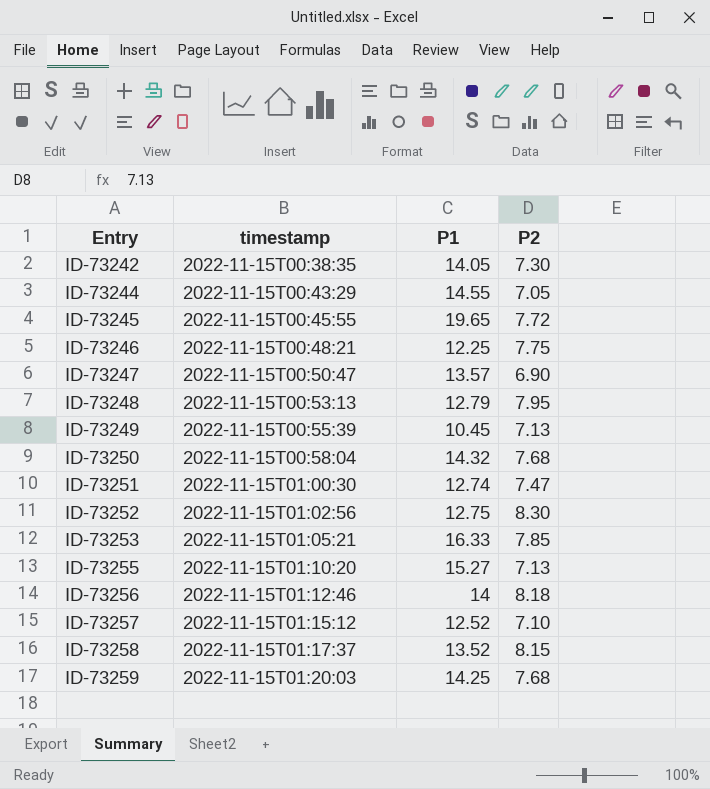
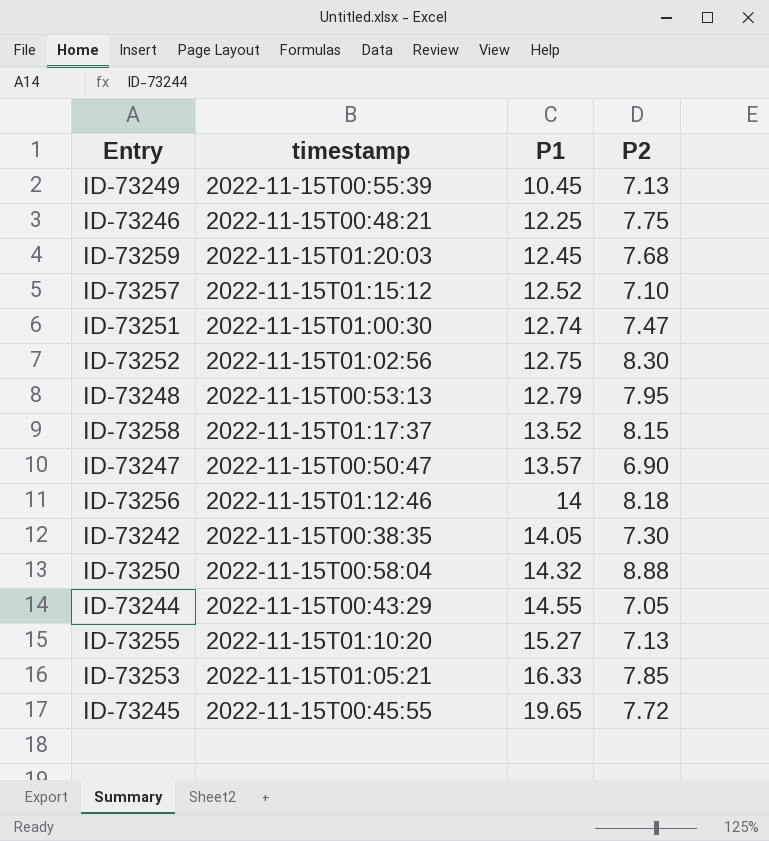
row order: Entry ascending -> P1 ascending
ID-73259 | P1: 14.25 -> 12.45
ID-73250 | P2: 7.68 -> 8.88

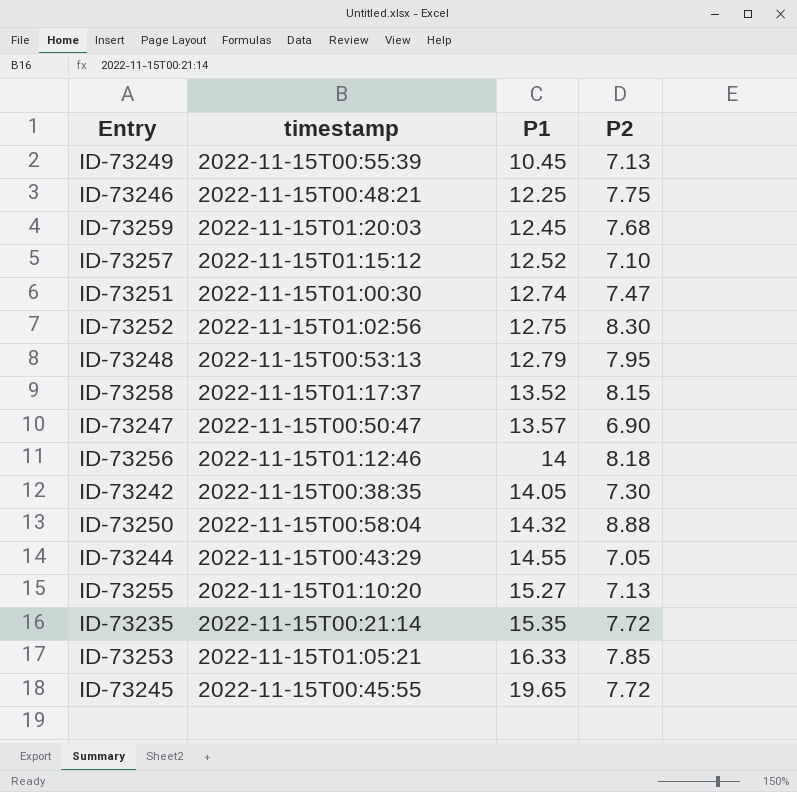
row ID-73235: none -> 2022-11-15T00:21:14 | 15.35 | 7.72

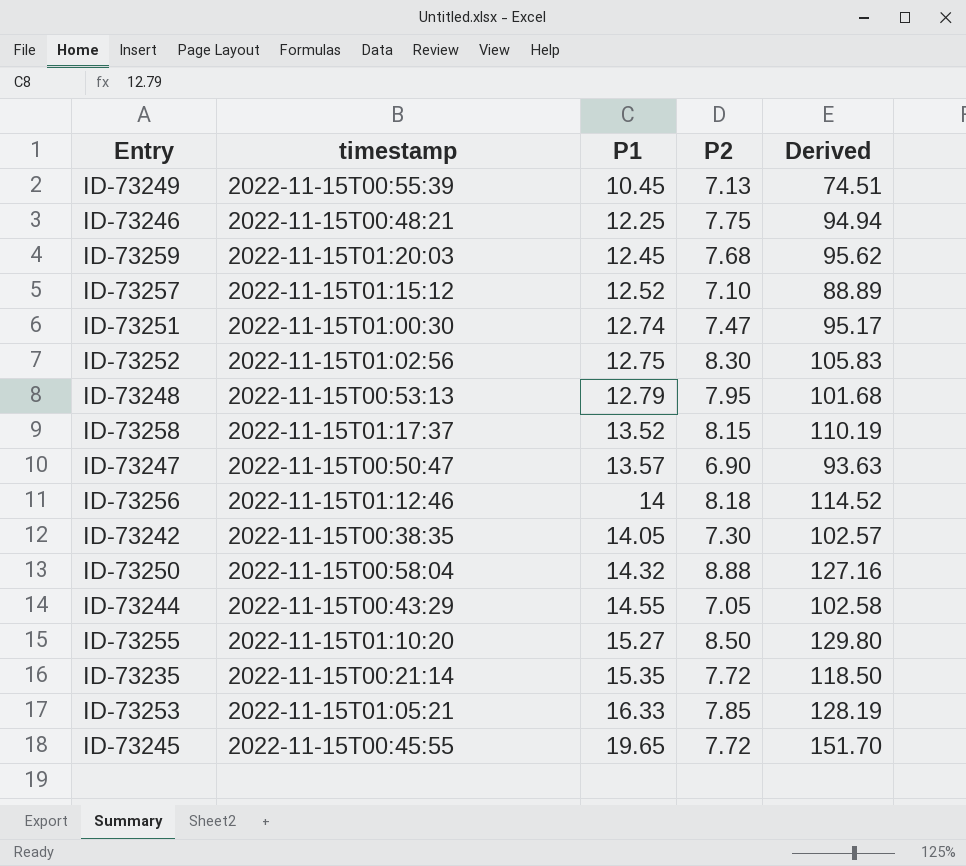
column Derived | formula: none -> [P1] * [P2]
ID-73255 | P2: 7.13 -> 8.50

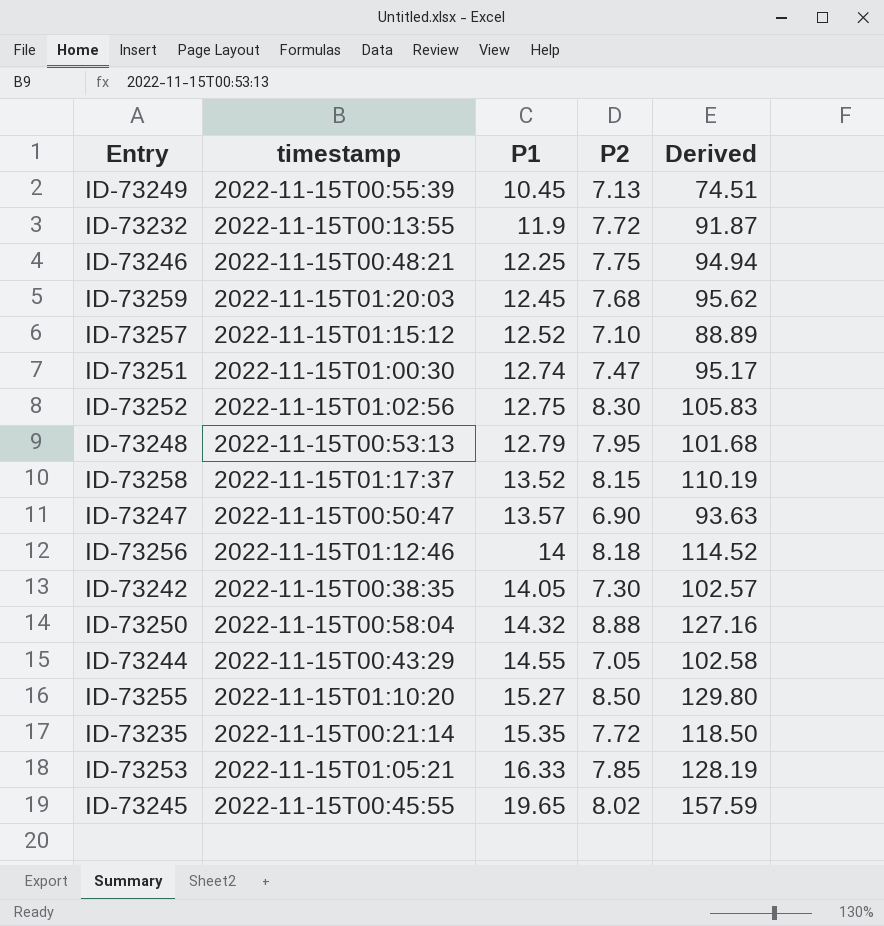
row ID-73232: none -> 2022-11-15T00:13:55 | 11.9 | 7.72 | 91.87
ID-73245 | P2: 7.72 -> 8.02
ID-73245 | Derived: 151.70 -> 157.59

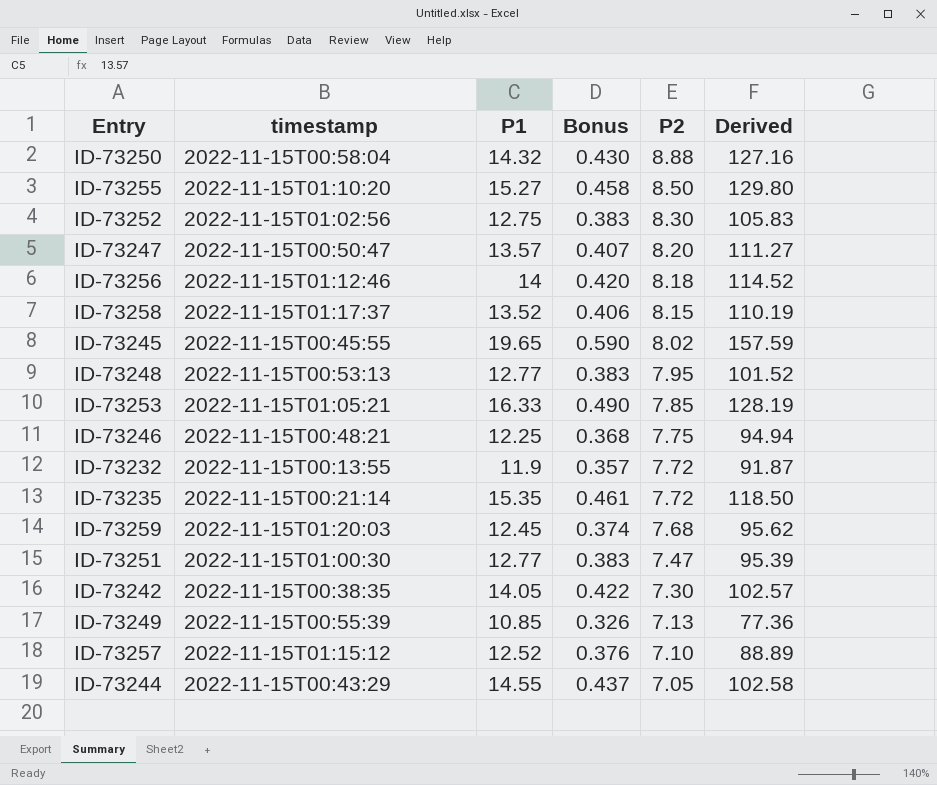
row order: P1 ascending -> P2 descending
column Bonus | formula: none -> [P1] * 0.03
ID-73247 | P2: 6.90 -> 8.20
ID-73247 | Derived: 93.63 -> 111.27
ID-73248 | P1: 12.79 -> 12.77
ID-73248 | Derived: 101.68 -> 101.52
ID-73251 | P1: 12.74 -> 12.77
ID-73251 | Derived: 95.17 -> 95.39
ID-73249 | P1: 10.45 -> 10.85
ID-73249 | Derived: 74.51 -> 77.36

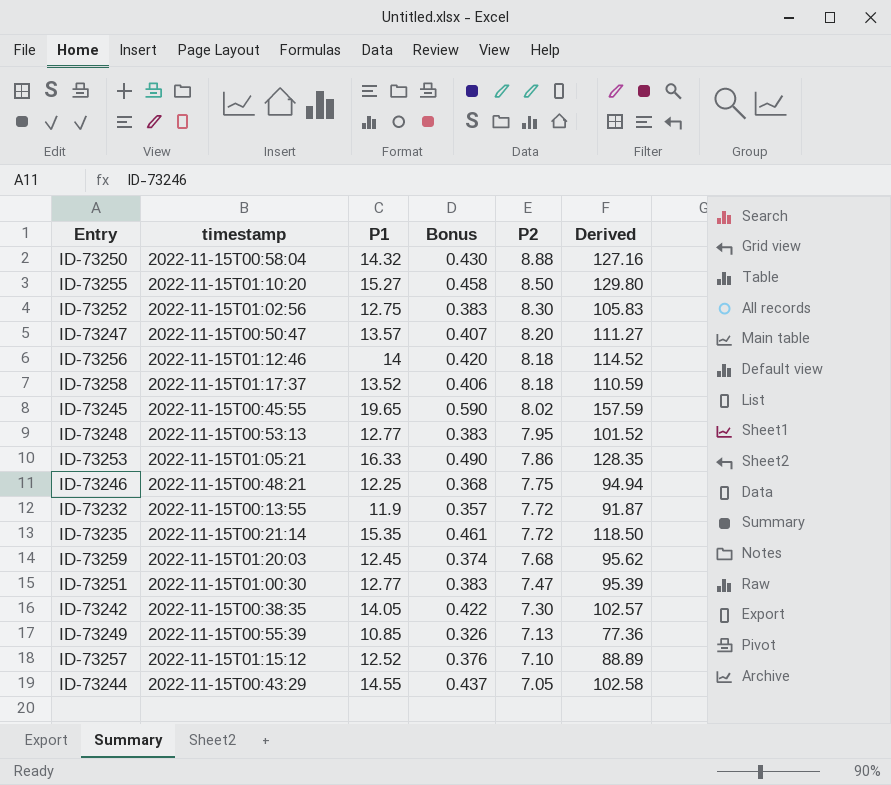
ID-73258 | P2: 8.15 -> 8.18
ID-73258 | Derived: 110.19 -> 110.59
ID-73253 | P2: 7.85 -> 7.86
ID-73253 | Derived: 128.19 -> 128.35

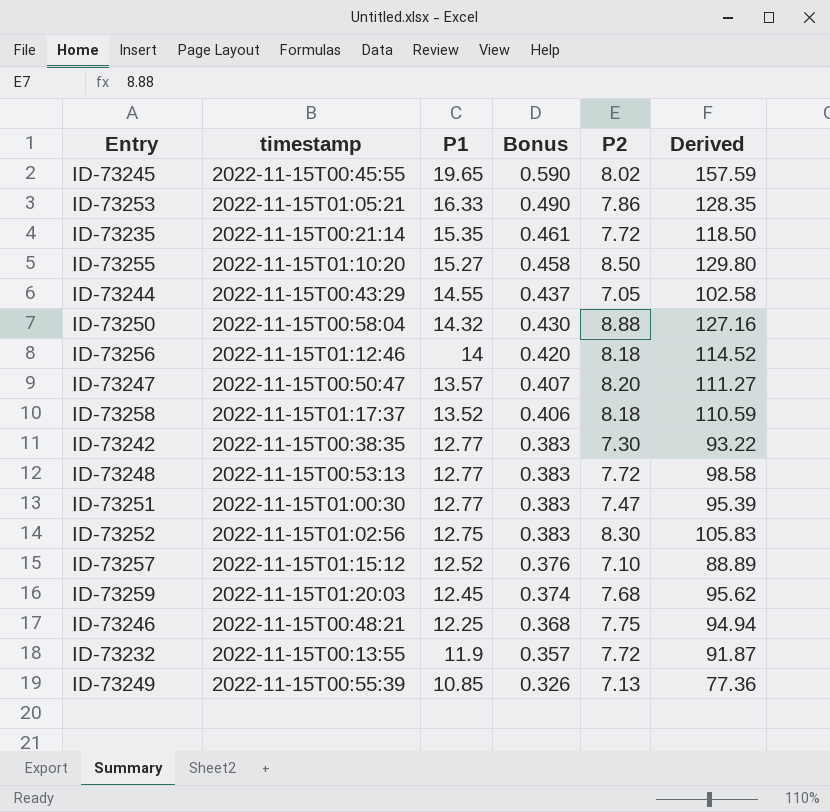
row order: P2 descending -> P1 descending
ID-73242 | P1: 14.05 -> 12.77
ID-73242 | Bonus: 0.422 -> 0.383
ID-73242 | Derived: 102.57 -> 93.22
ID-73248 | P2: 7.95 -> 7.72
ID-73248 | Derived: 101.52 -> 98.58

